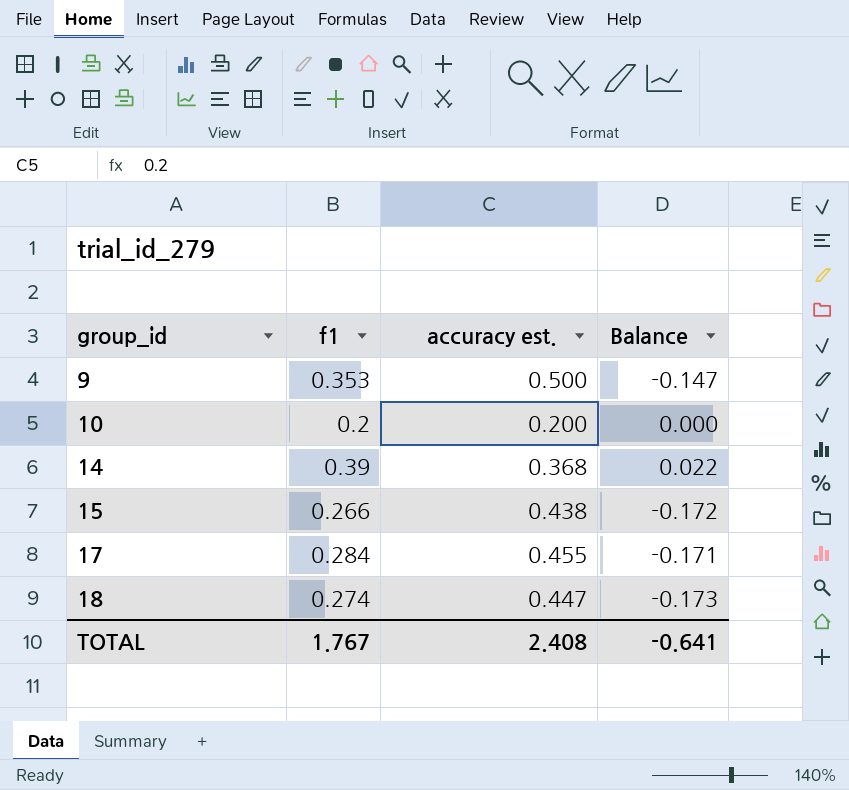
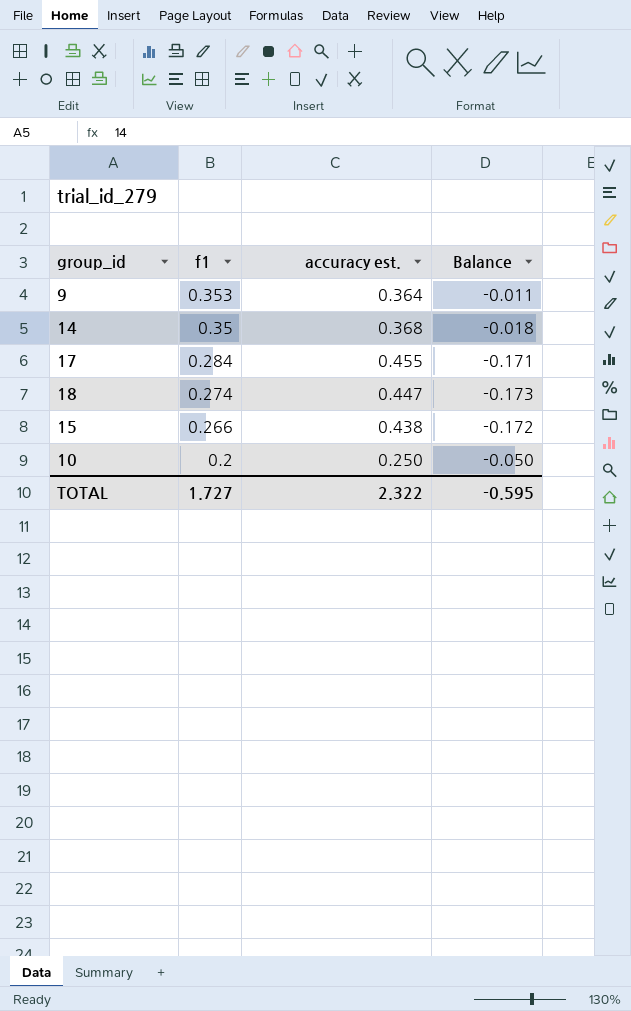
row order: group_id ascending -> f1 descending
9 | accuracy est.: 0.500 -> 0.364
9 | Balance: -0.147 -> -0.011
14 | f1: 0.39 -> 0.35
14 | Balance: 0.022 -> -0.018
10 | accuracy est.: 0.200 -> 0.250
10 | Balance: 0.000 -> -0.050
TOTAL | f1: 1.767 -> 1.727
TOTAL | accuracy est.: 2.408 -> 2.322
TOTAL | Balance: -0.641 -> -0.595

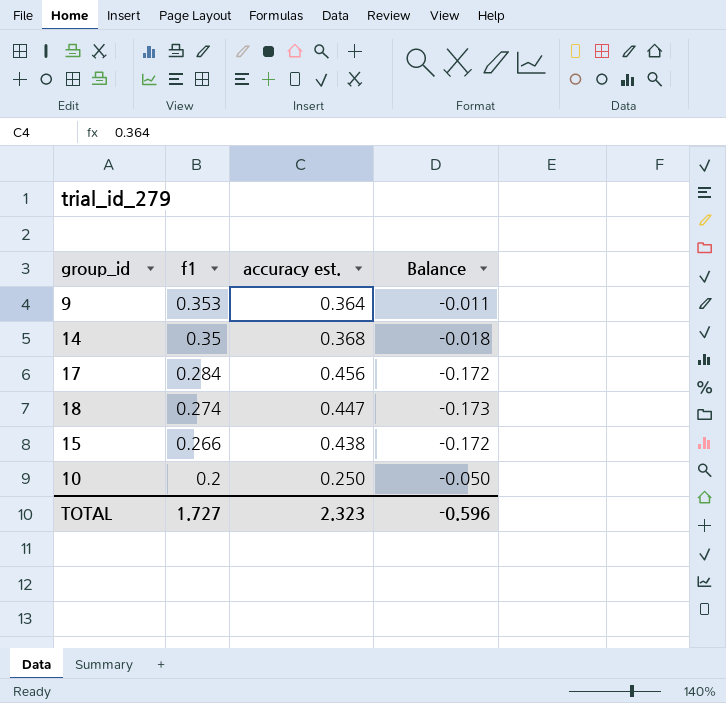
17 | accuracy est.: 0.455 -> 0.456
17 | Balance: -0.171 -> -0.172
TOTAL | accuracy est.: 2.322 -> 2.323
TOTAL | Balance: -0.595 -> -0.596

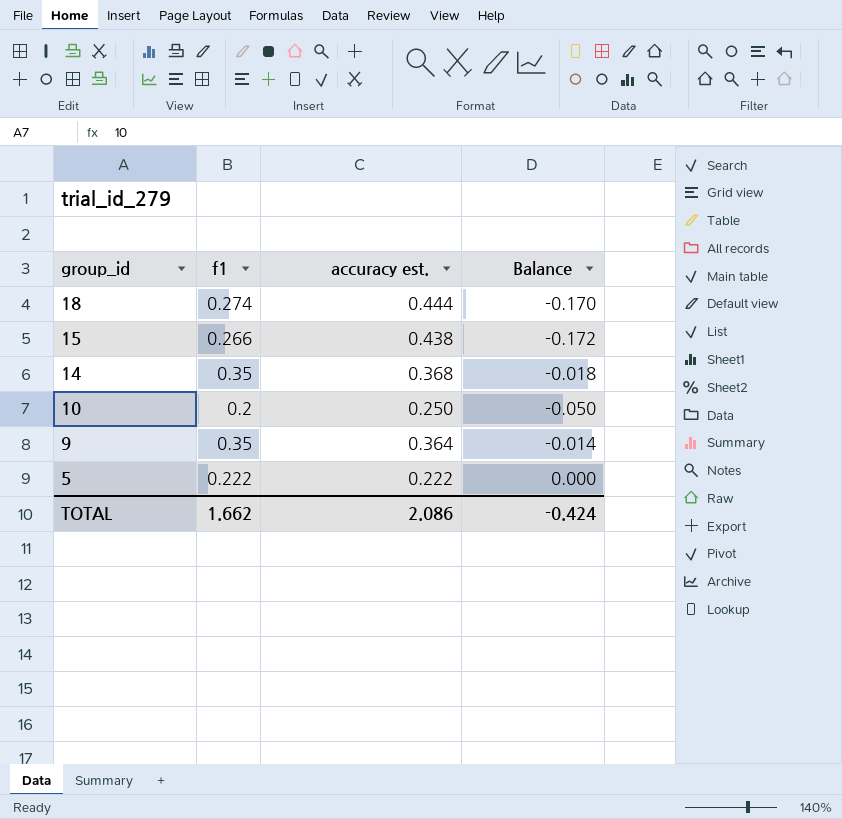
row order: f1 descending -> group_id descending
row 17: 0.284 | 0.456 | -0.172 -> none
18 | accuracy est.: 0.447 -> 0.444
18 | Balance: -0.173 -> -0.170
9 | f1: 0.353 -> 0.35
9 | Balance: -0.011 -> -0.014
row 5: none -> 0.222 | 0.222 | 0.000
TOTAL | f1: 1.727 -> 1.662
TOTAL | accuracy est.: 2.323 -> 2.086
TOTAL | Balance: -0.596 -> -0.424

